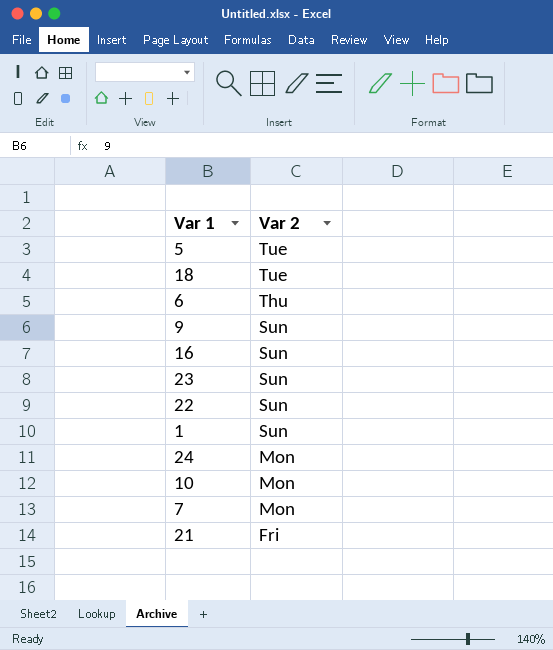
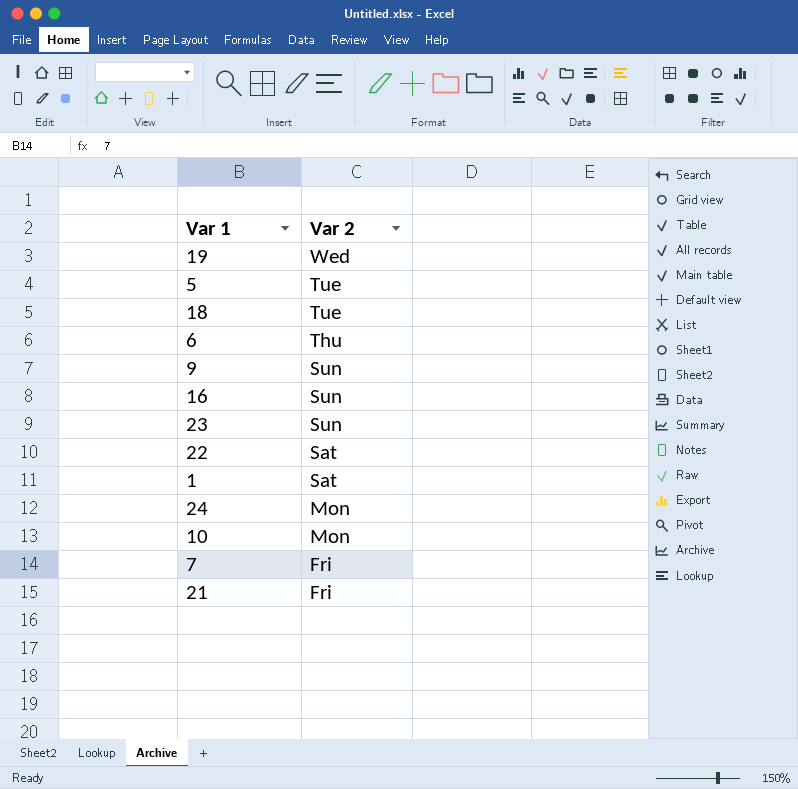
row 19: none -> Wed
22 | Var 2: Sun -> Sat
1 | Var 2: Sun -> Sat
7 | Var 2: Mon -> Fri

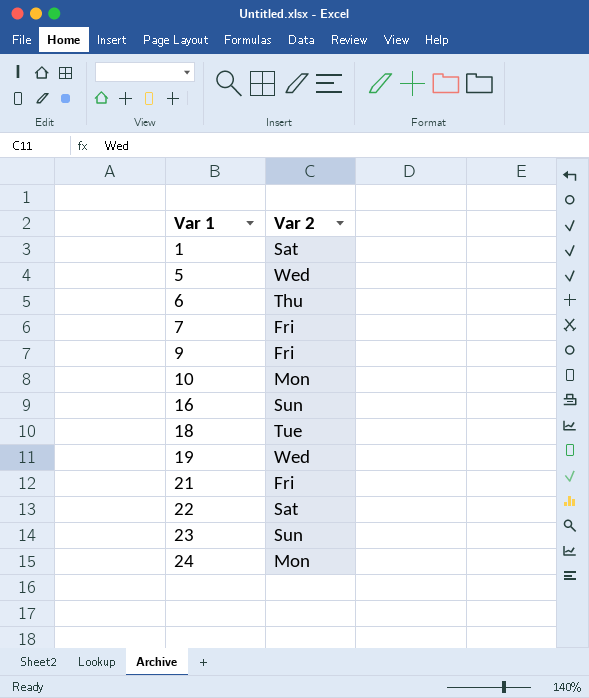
row order: Var 2 descending -> Var 1 ascending
5 | Var 2: Tue -> Wed
9 | Var 2: Sun -> Fri

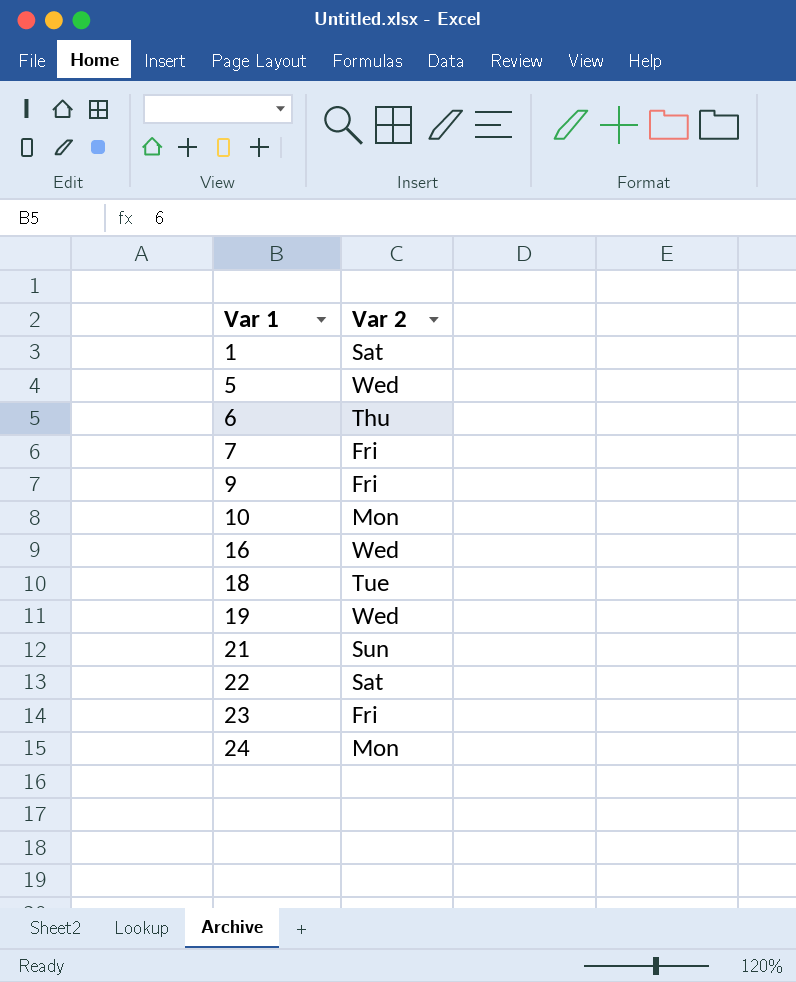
16 | Var 2: Sun -> Wed
21 | Var 2: Fri -> Sun
23 | Var 2: Sun -> Fri

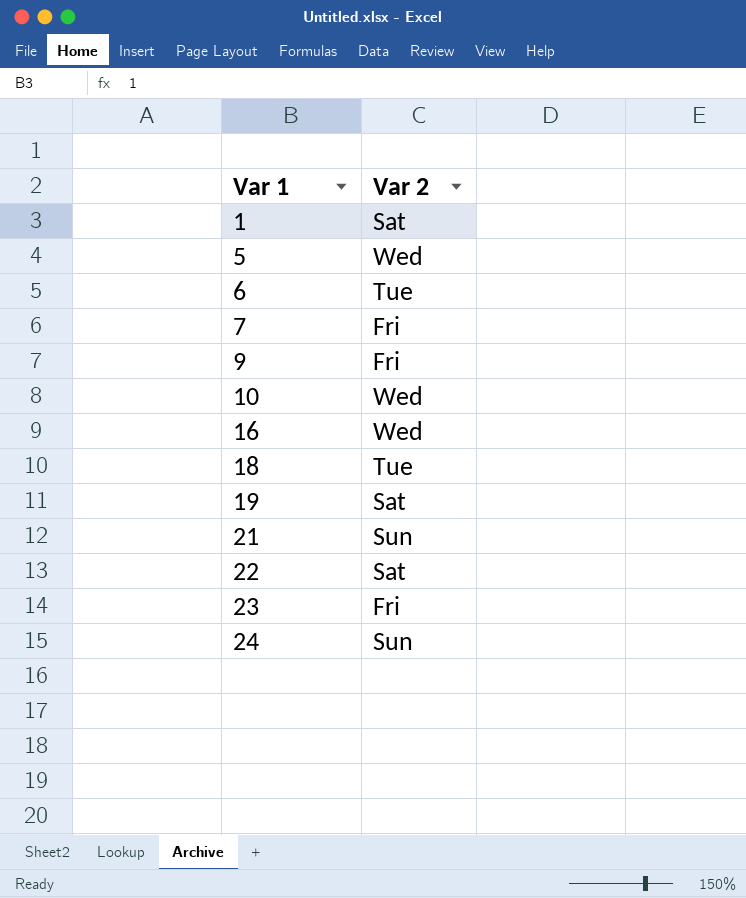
6 | Var 2: Thu -> Tue
10 | Var 2: Mon -> Wed
19 | Var 2: Wed -> Sat
24 | Var 2: Mon -> Sun

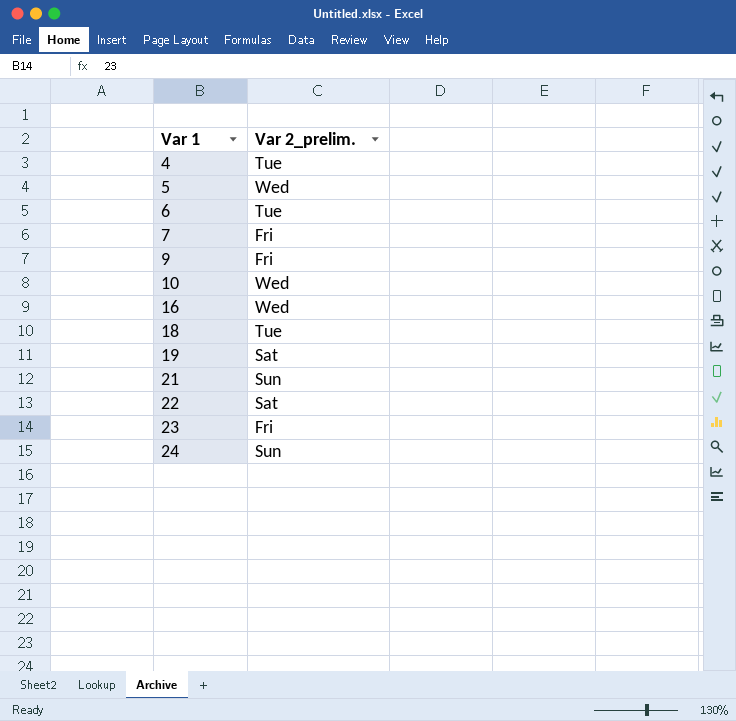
column name: Var 2 -> Var 2_prelim.
row 1: Sat -> none
row 4: none -> Tue

